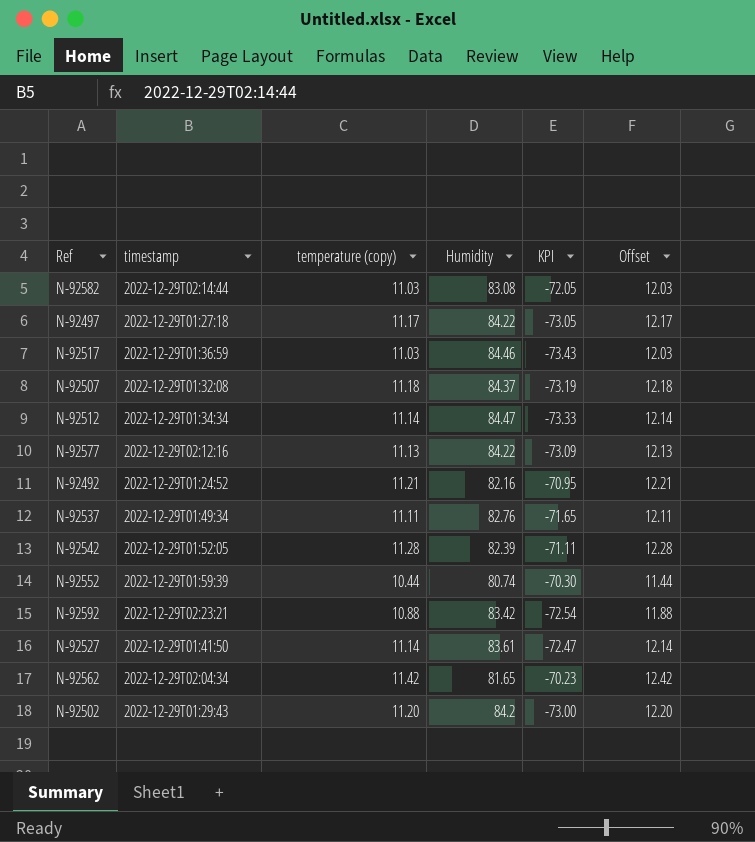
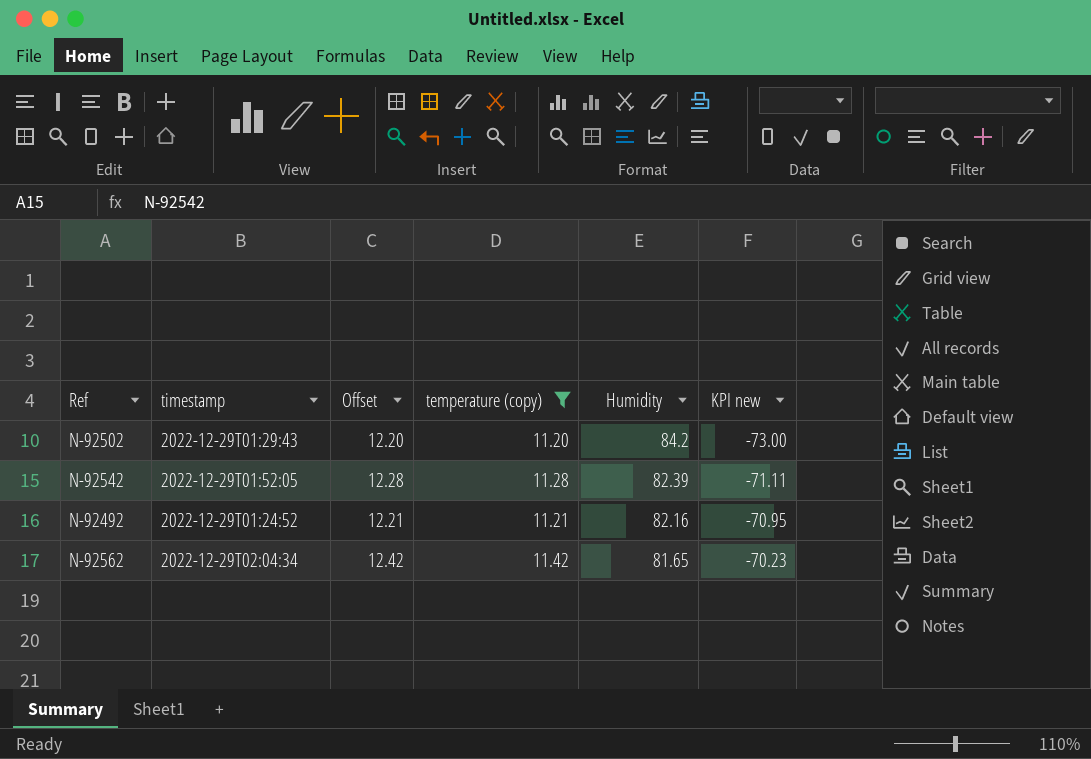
filter: none -> temperature (copy) >= 11.20
row order: none -> Humidity descending
column Offset | position: 6 -> 3
column name: KPI -> KPI new

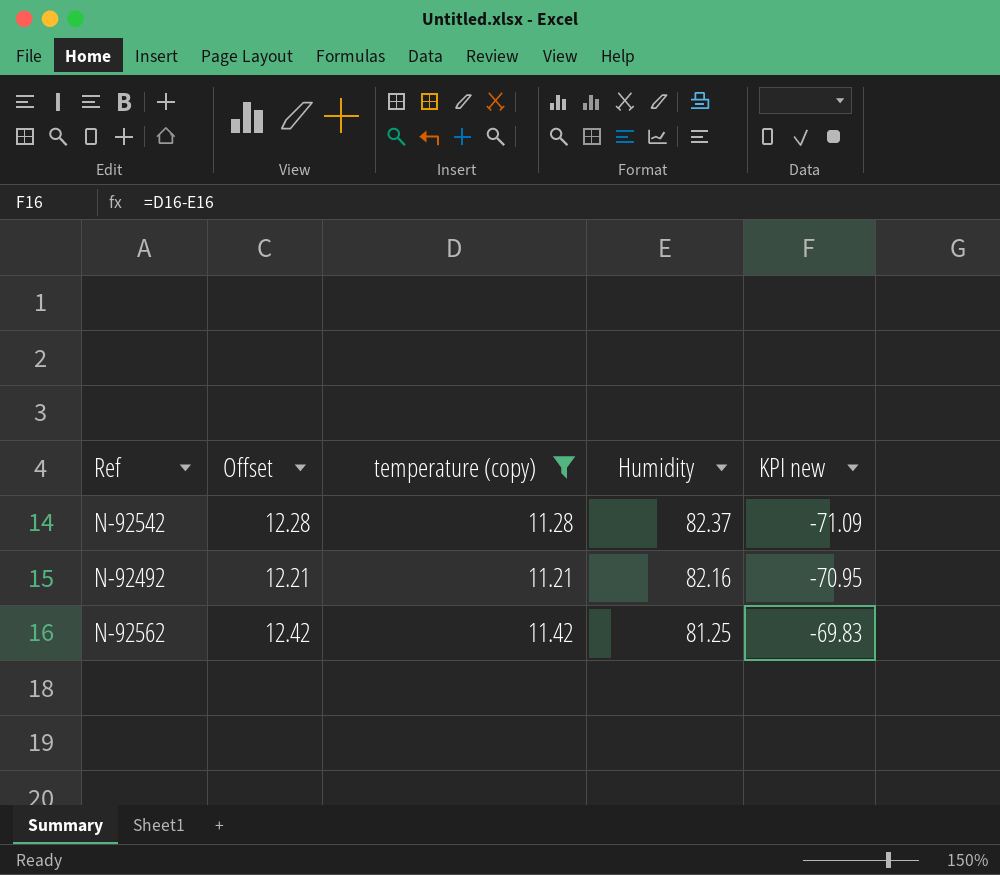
column timestamp | position: 2 -> none
row N-92502: 2022-12-29T01:29:43 | 12.20 | 11.20 | 84.2 | -73.00 -> none
N-92542 | Humidity: 82.39 -> 82.37
N-92542 | KPI new: -71.11 -> -71.09
N-92562 | Humidity: 81.65 -> 81.25
N-92562 | KPI new: -70.23 -> -69.83

